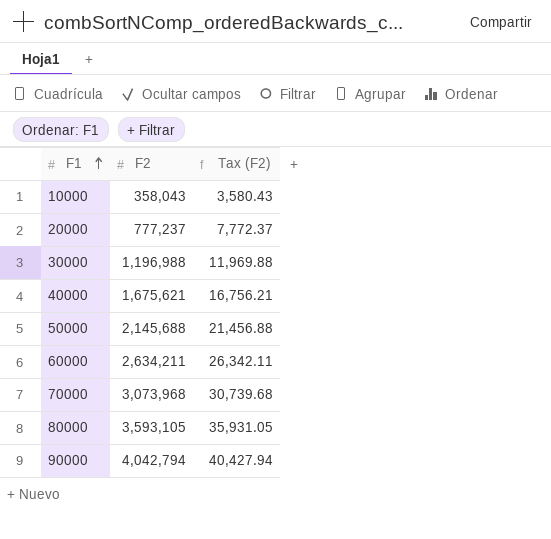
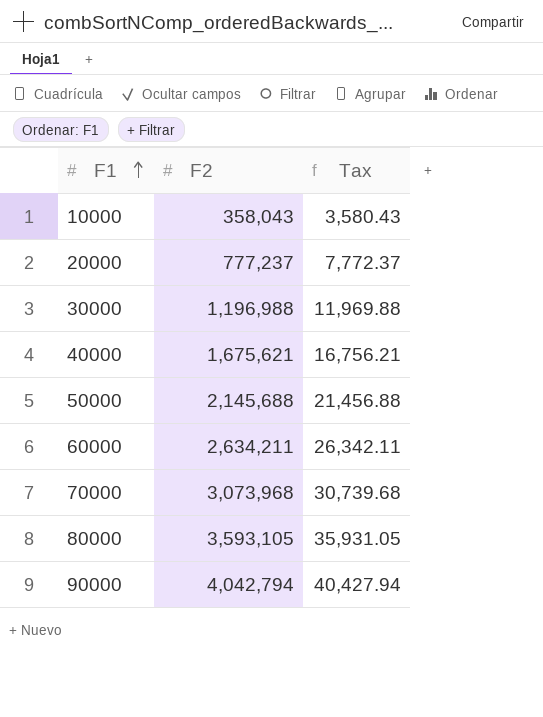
column name: Tax (F2) -> Tax

